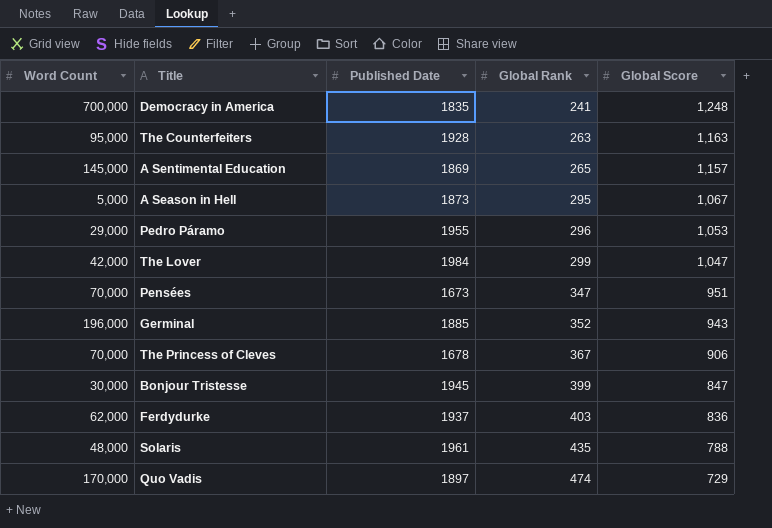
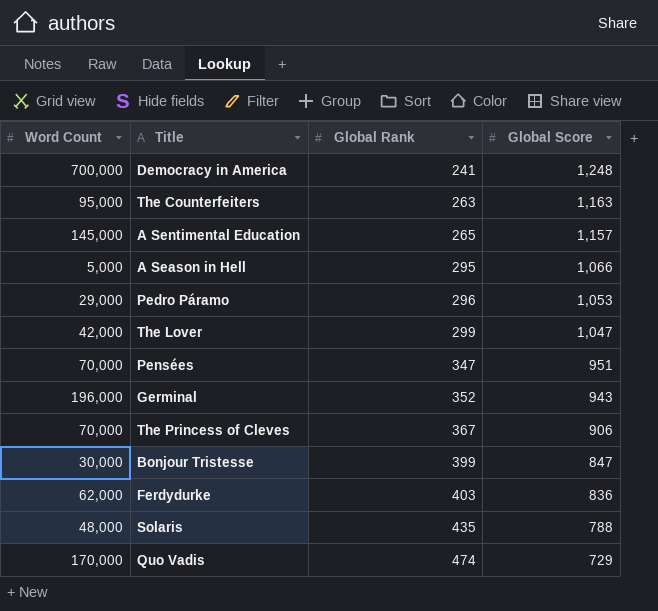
column Published Date | position: 3 -> none
A Season in Hell | Global Score: 1,067 -> 1,066

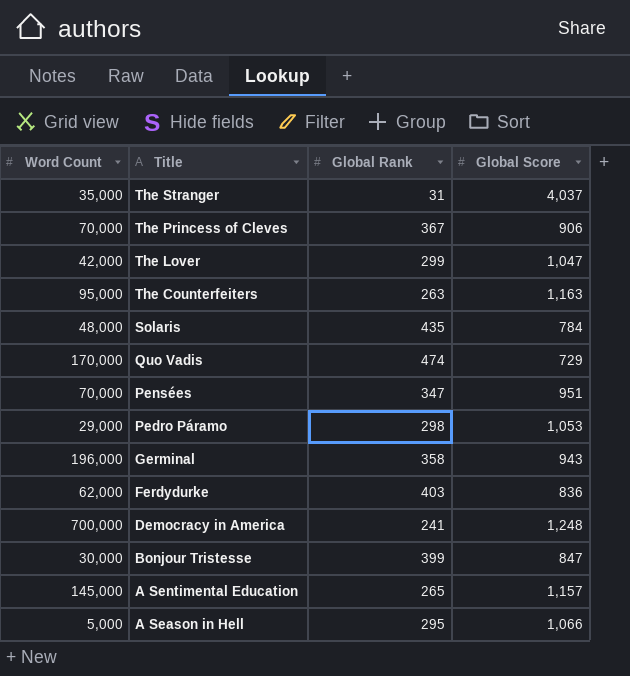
row order: Global Rank ascending -> Title descending
row The Stranger: none -> 35,000 | 31 | 4,037
Solaris | Global Score: 788 -> 784
Pedro Páramo | Global Rank: 296 -> 298
Germinal | Global Rank: 352 -> 358

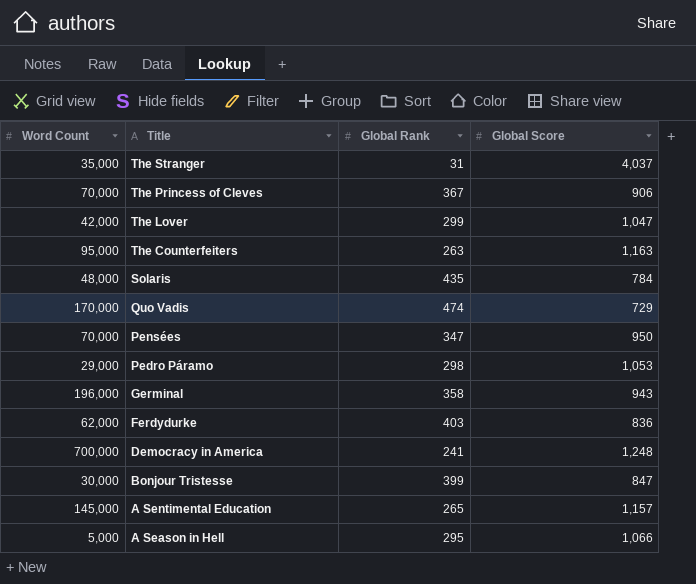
Pensées | Global Score: 951 -> 950

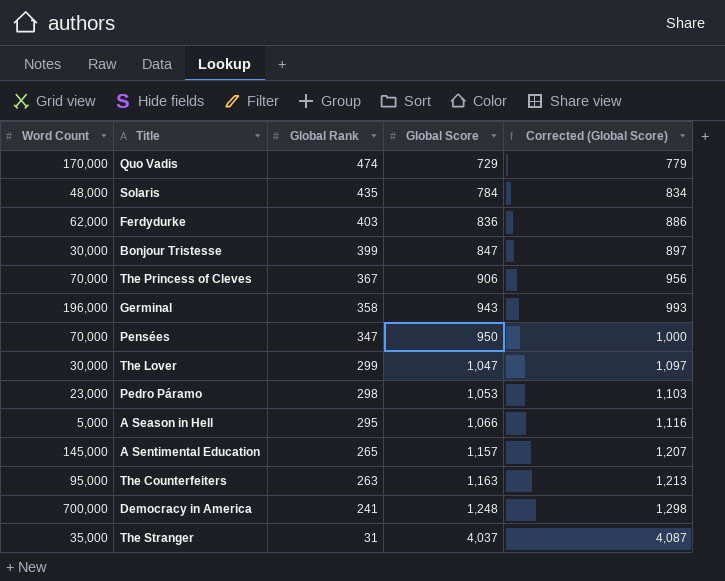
row order: Title descending -> Global Rank descending
column Corrected (Global Score) | formula: none -> [Global Score] + 50
The Lover | Word Count: 42,000 -> 30,000
Pedro Páramo | Word Count: 29,000 -> 23,000

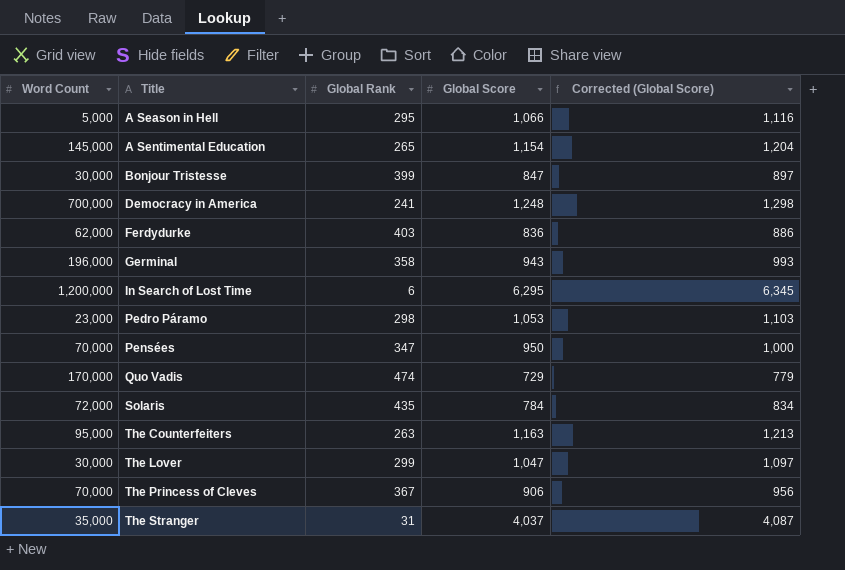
row order: Global Rank descending -> Title ascending
A Sentimental Education | Global Score: 1,157 -> 1,154
A Sentimental Education | Corrected (Global Score): 1,207 -> 1,204
row In Search of Lost Time: none -> 1,200,000 | 6 | 6,295 | 6,345
Solaris | Word Count: 48,000 -> 72,000

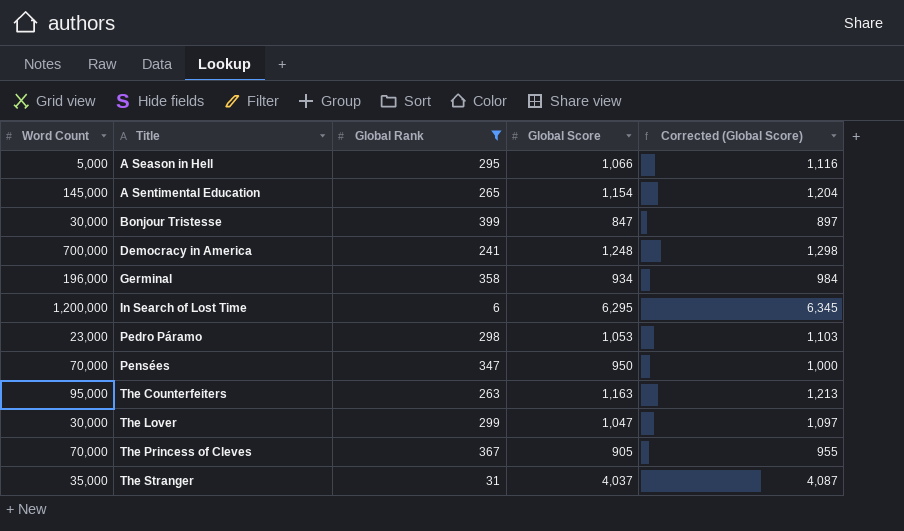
filter: none -> Global Rank <= 399
Germinal | Global Score: 943 -> 934
Germinal | Corrected (Global Score): 993 -> 984
The Princess of Cleves | Global Score: 906 -> 905
The Princess of Cleves | Corrected (Global Score): 956 -> 955

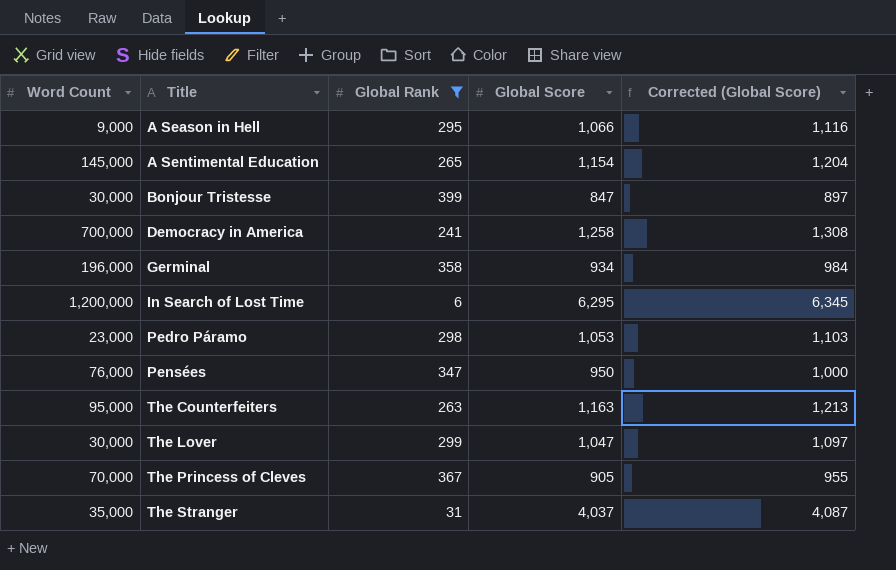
A Season in Hell | Word Count: 5,000 -> 9,000
Democracy in America | Global Score: 1,248 -> 1,258
Democracy in America | Corrected (Global Score): 1,298 -> 1,308
Pensées | Word Count: 70,000 -> 76,000

